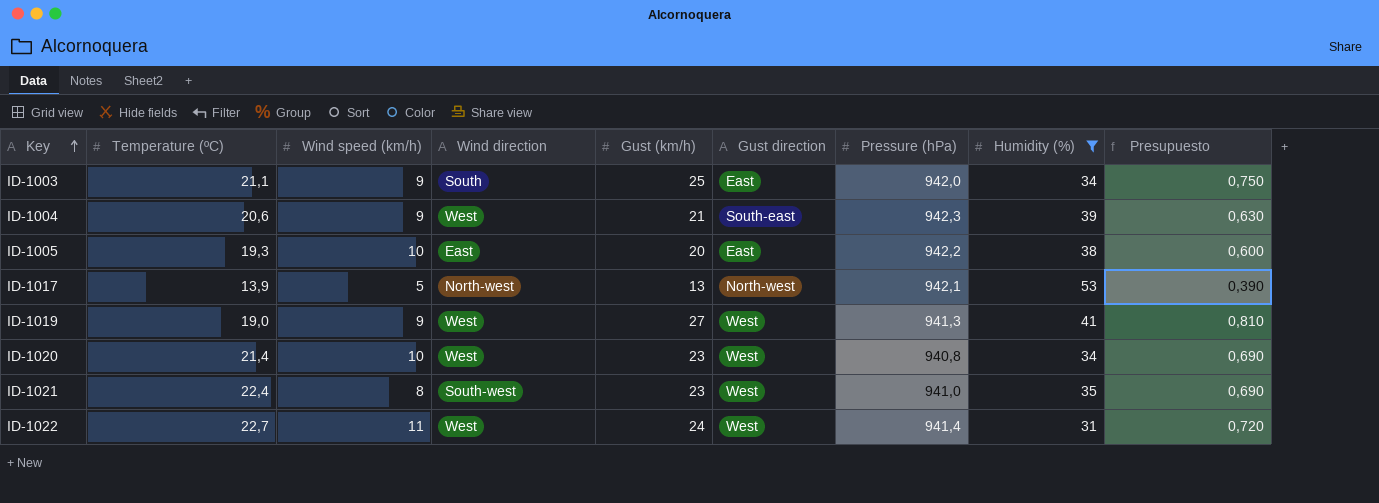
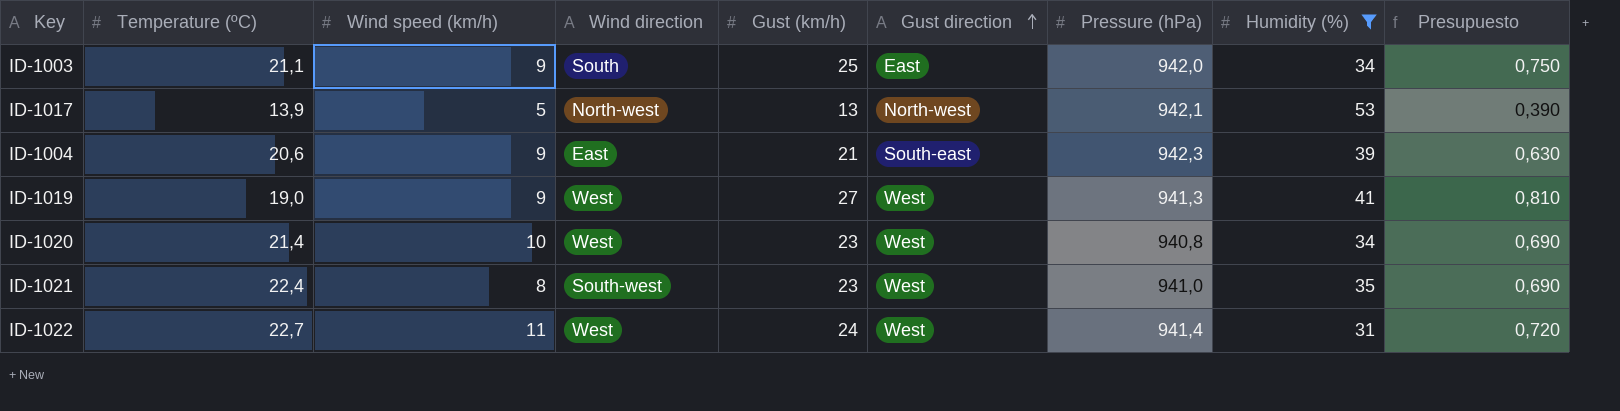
row order: Key ascending -> Gust direction ascending
row ID-1005: 19,3 | 10 | East | 20 | East | 942,2 | 38 | 0,600 -> none
ID-1004 | Wind direction: West -> East

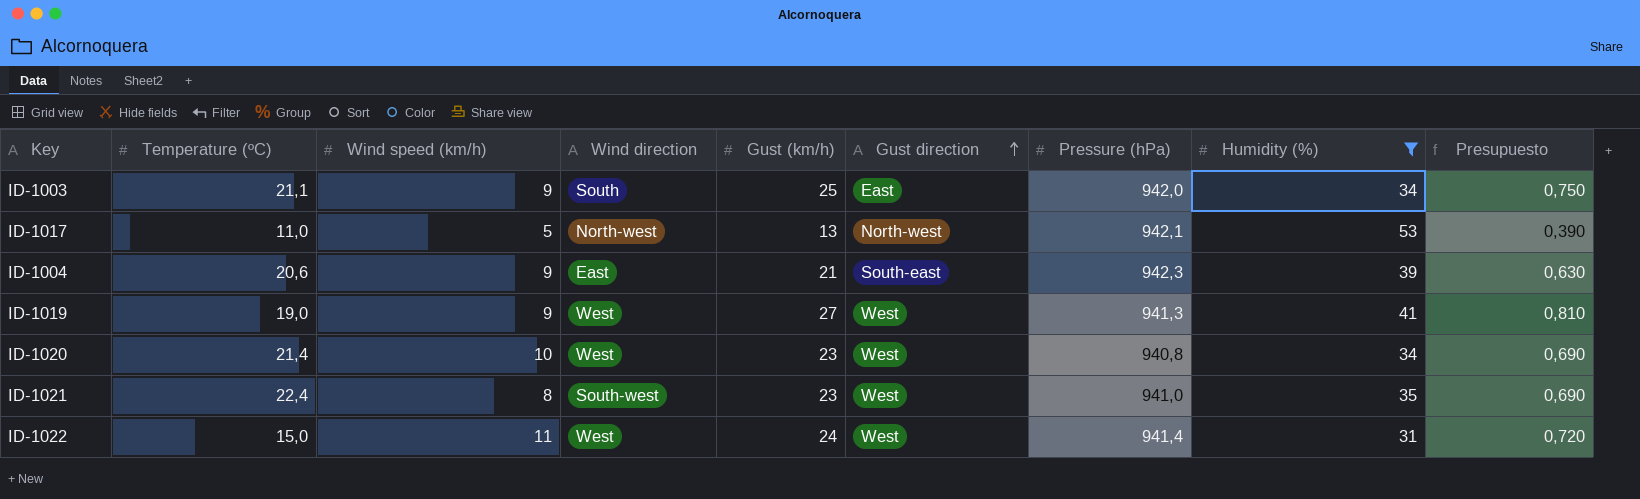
ID-1017 | Temperature (ºC): 13,9 -> 11,0
ID-1022 | Temperature (ºC): 22,7 -> 15,0

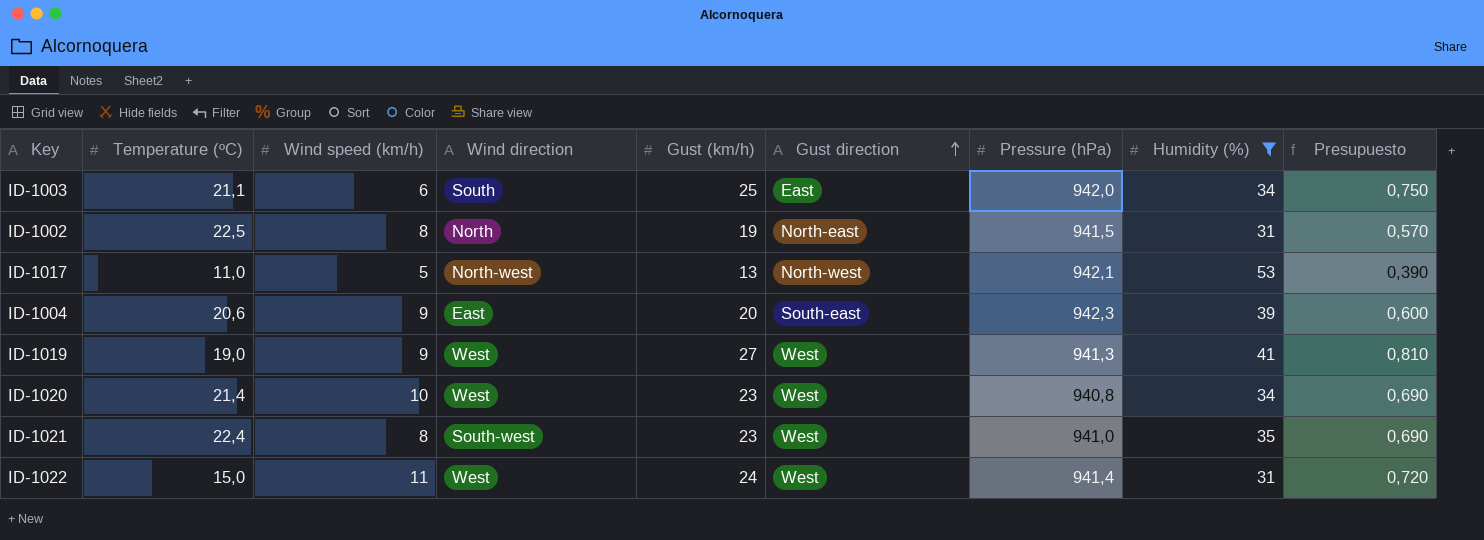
ID-1003 | Wind speed (km/h): 9 -> 6
row ID-1002: none -> 22,5 | 8 | North | 19 | North-east | 941,5 | 31 | 0,570
ID-1004 | Gust (km/h): 21 -> 20
ID-1004 | Presupuesto: 0,630 -> 0,600

